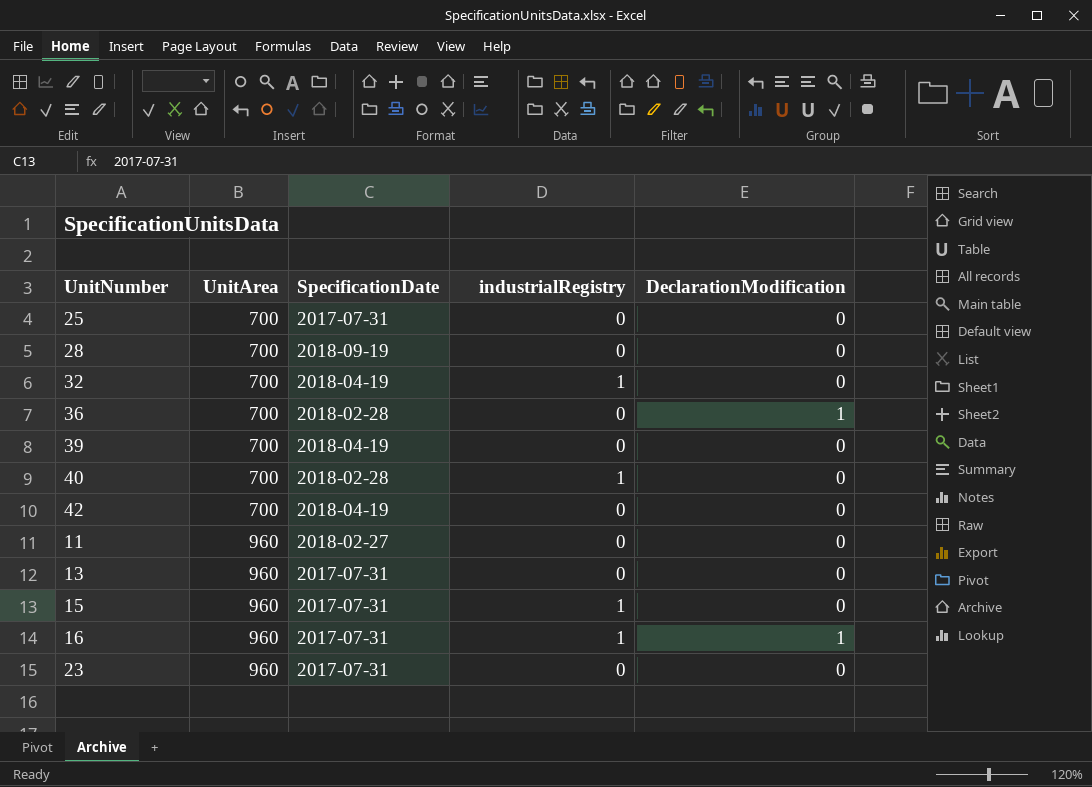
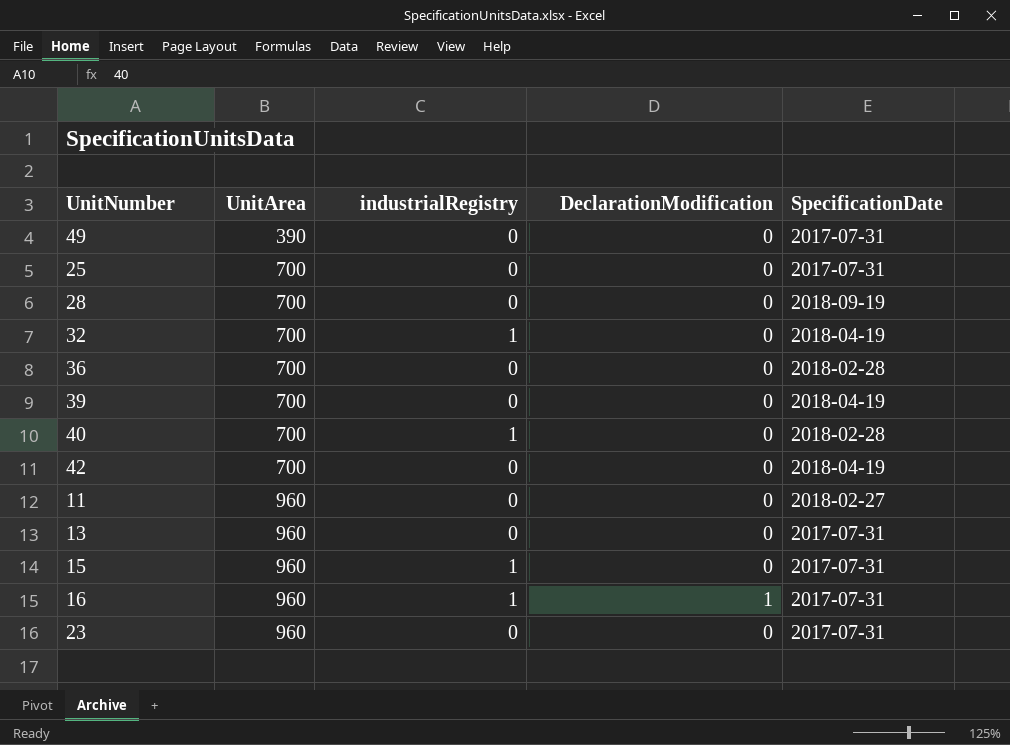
column SpecificationDate | position: 3 -> 5
row 49: none -> 390 | 0 | 0 | 2017-07-31
36 | DeclarationModification: 1 -> 0

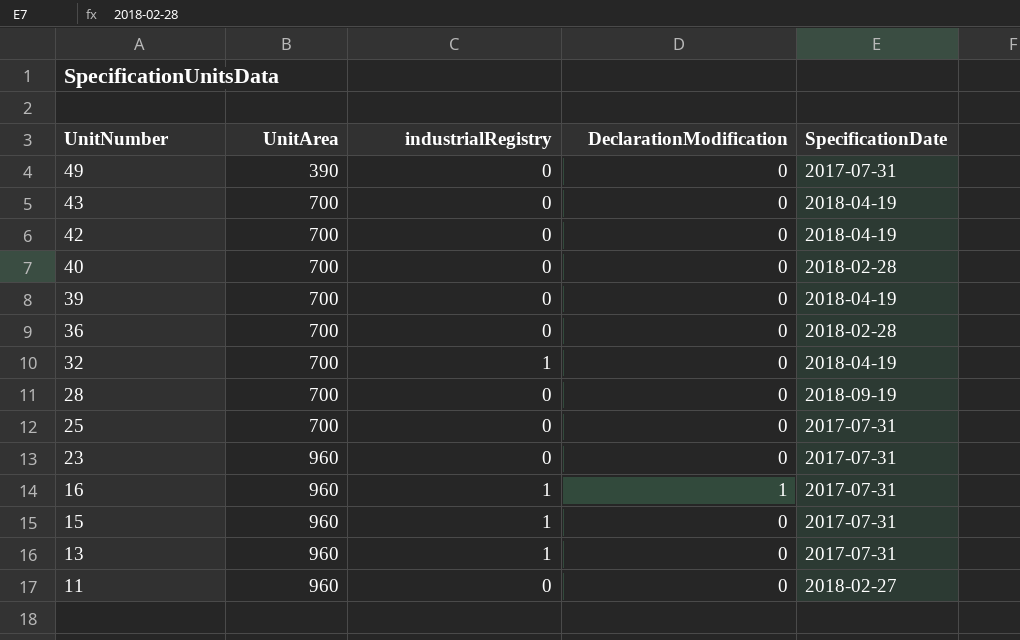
row order: UnitArea ascending -> UnitNumber descending
row 43: none -> 700 | 0 | 0 | 2018-04-19
40 | industrialRegistry: 1 -> 0
13 | industrialRegistry: 0 -> 1

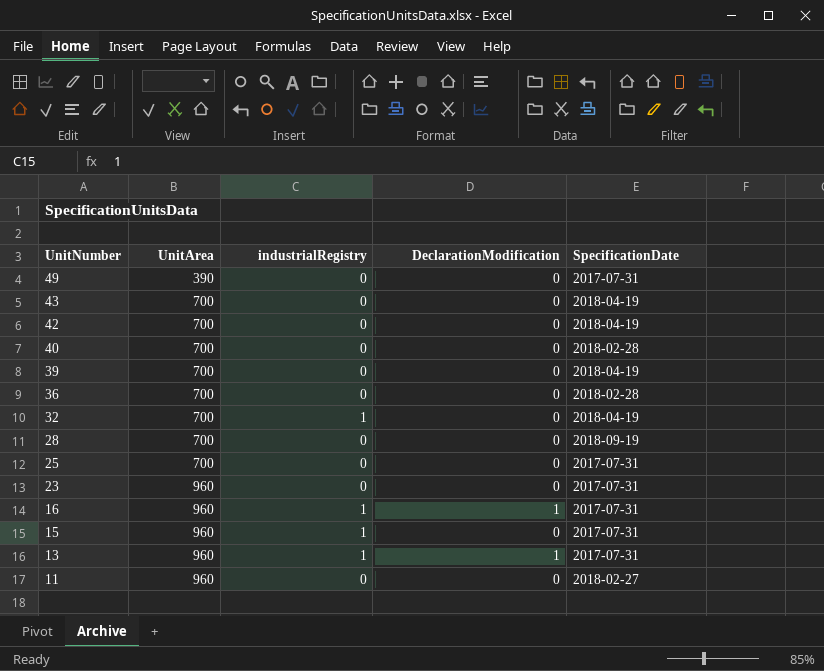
13 | DeclarationModification: 0 -> 1

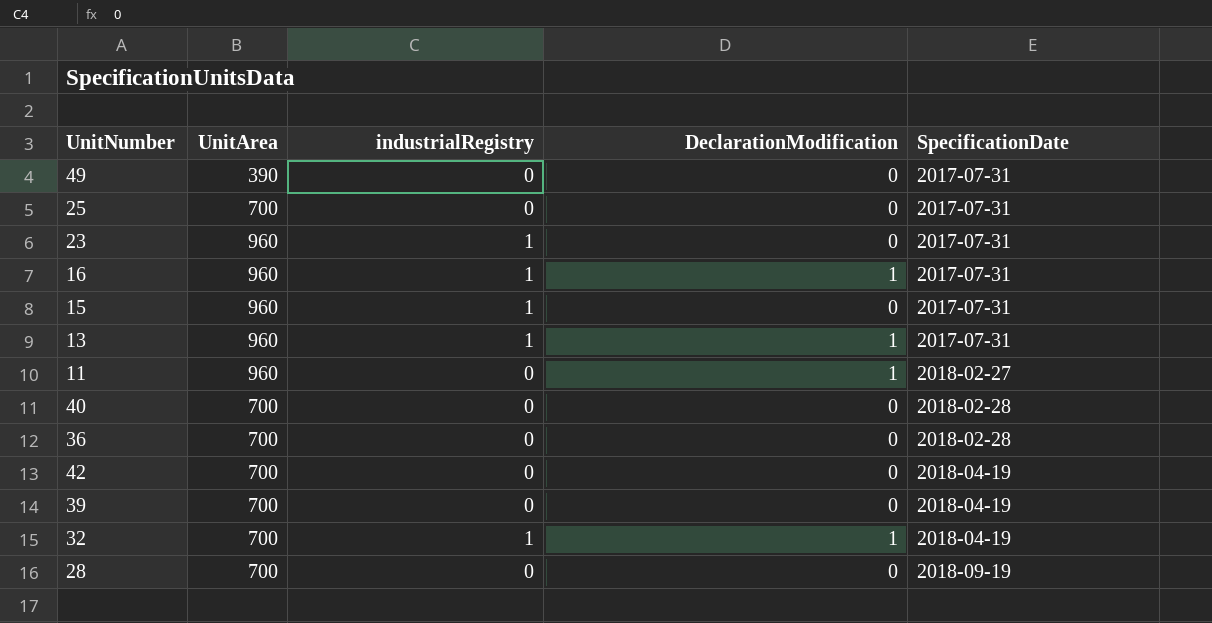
row order: UnitNumber descending -> SpecificationDate ascending
row 43: 700 | 0 | 0 | 2018-04-19 -> none
23 | industrialRegistry: 0 -> 1
11 | DeclarationModification: 0 -> 1
32 | DeclarationModification: 0 -> 1

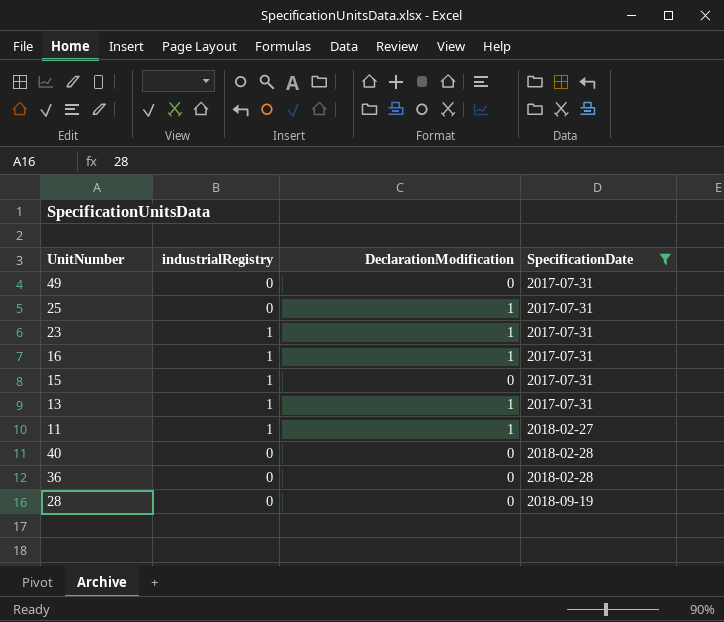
filter: none -> SpecificationDate != 2018-04-19
column UnitArea | position: 2 -> none
25 | DeclarationModification: 0 -> 1
23 | DeclarationModification: 0 -> 1
11 | industrialRegistry: 0 -> 1

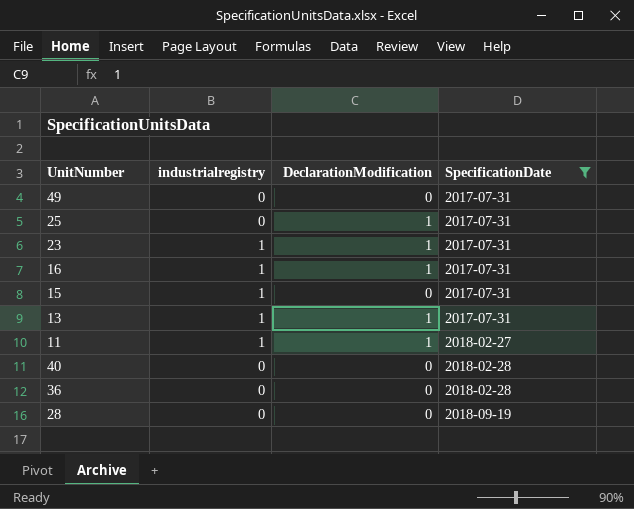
column name: industrialRegistry -> industrialregistry

